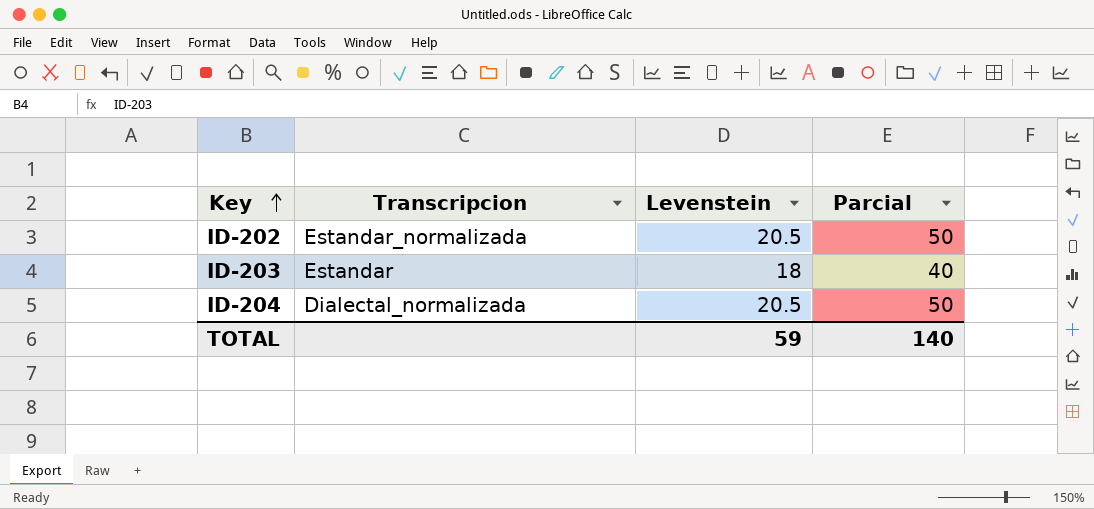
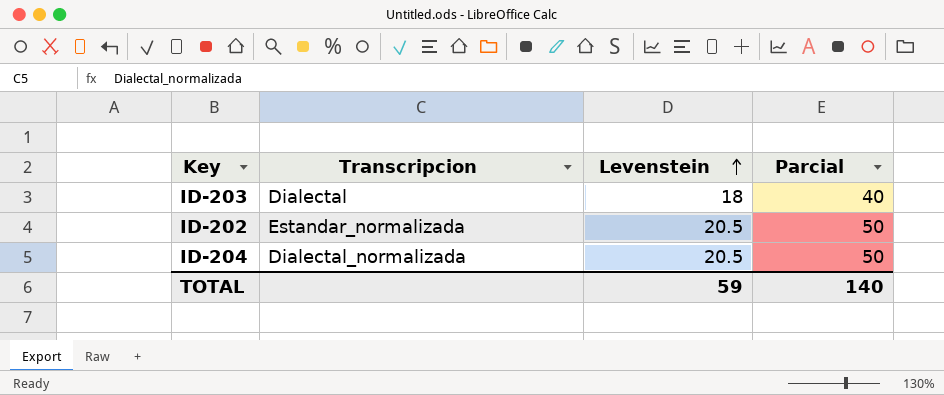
row order: Key ascending -> Levenstein ascending
ID-203 | Transcripcion: Estandar -> Dialectal

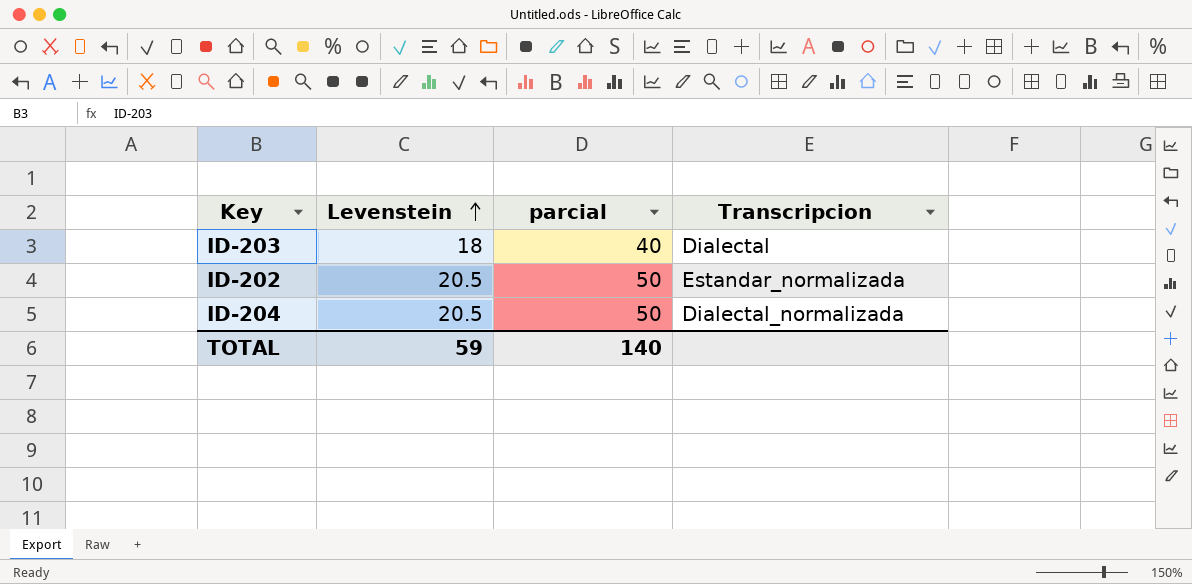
column name: Parcial -> parcial
column Transcripcion | position: 2 -> 4

